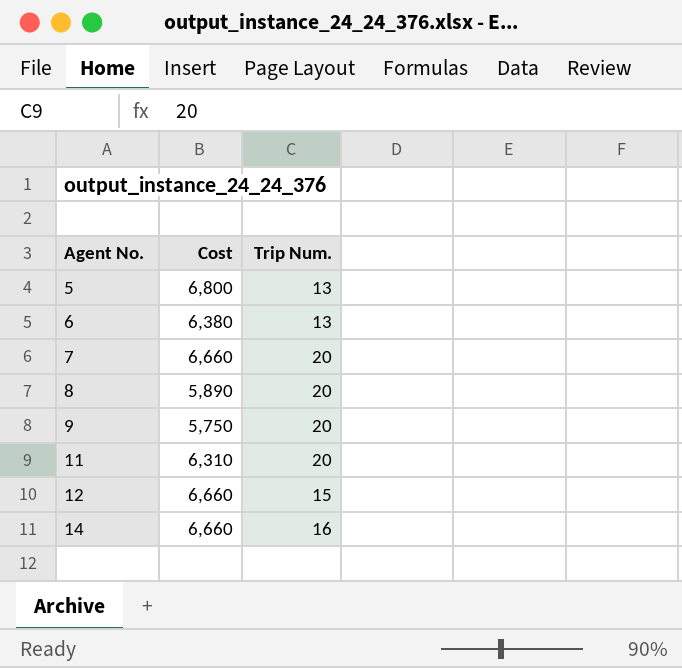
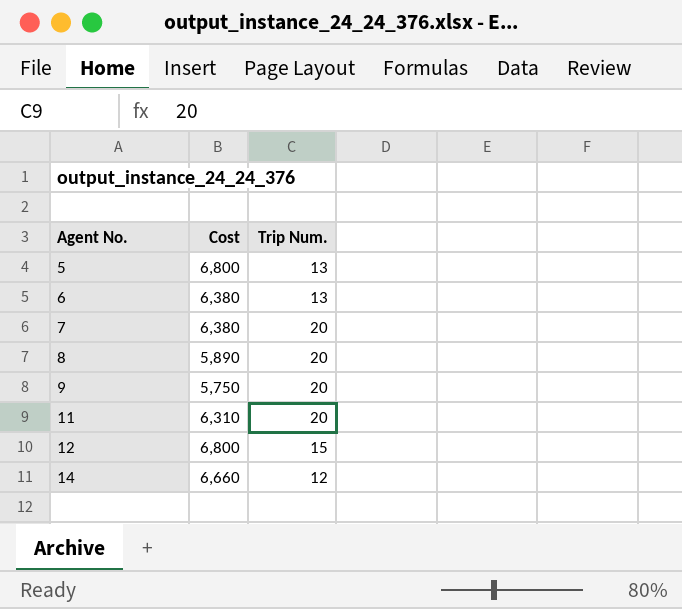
7 | Cost: 6,660 -> 6,380
12 | Cost: 6,660 -> 6,800
14 | Trip Num.: 16 -> 12

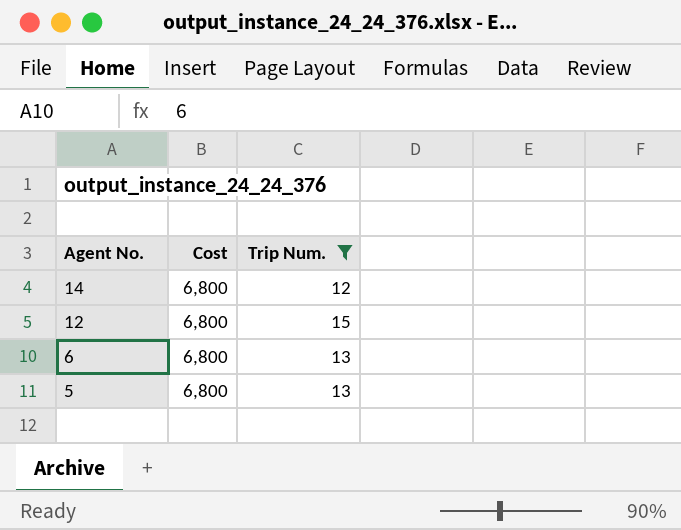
filter: none -> Trip Num. != 20
row order: Agent No. ascending -> Agent No. descending
14 | Cost: 6,660 -> 6,800
6 | Cost: 6,380 -> 6,800

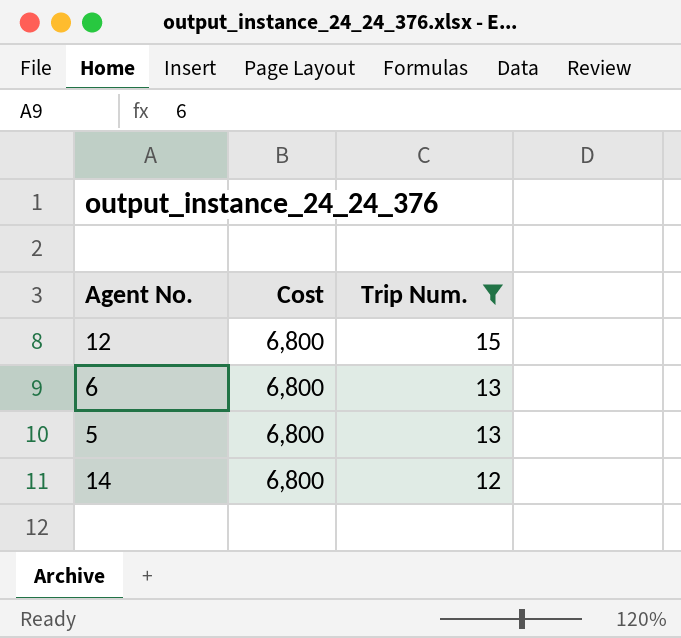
row order: Agent No. descending -> Trip Num. descending

